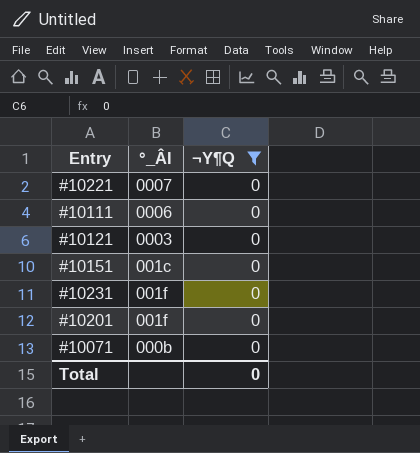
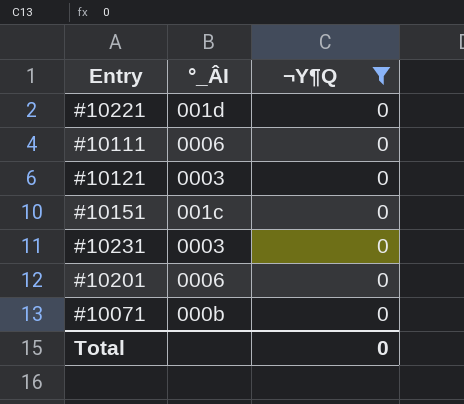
#10221 | °_ÂI: 0007 -> 001d
#10231 | °_ÂI: 001f -> 0003
#10201 | °_ÂI: 001f -> 0006

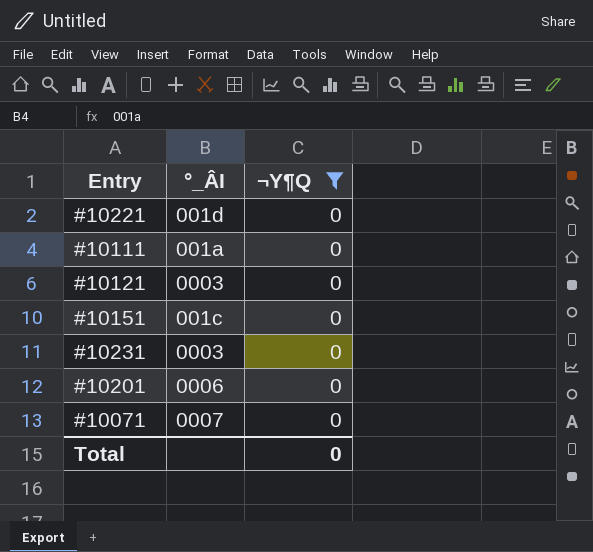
#10111 | °_ÂI: 0006 -> 001a
#10071 | °_ÂI: 000b -> 0007

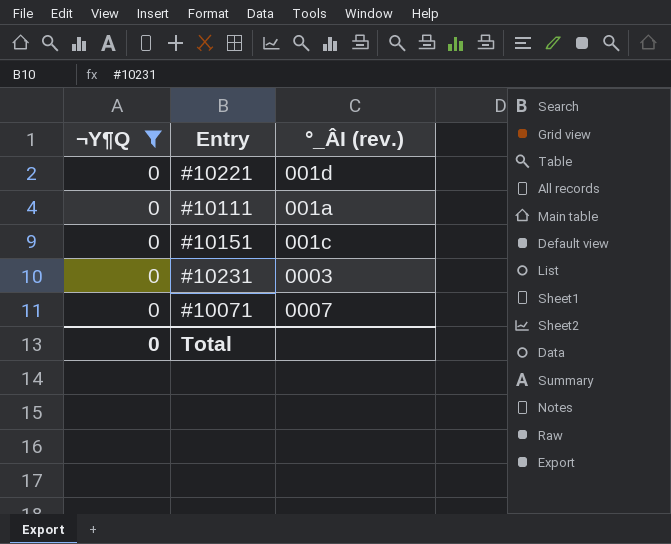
column ¬Y¶Q | position: 3 -> 1
column name: °_ÂI -> °_ÂI (rev.)
row #10121: 0003 | 0 -> none
row #10201: 0006 | 0 -> none

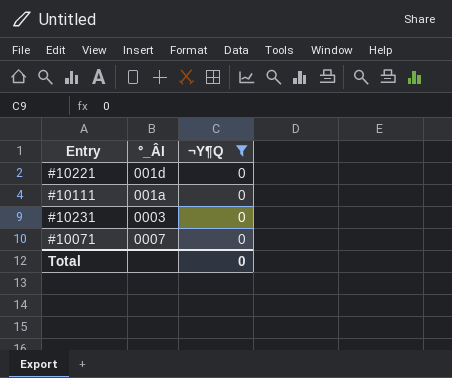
column name: °_ÂI (rev.) -> °_ÂI
column ¬Y¶Q | position: 1 -> 3
row #10151: 0 | 001c -> none

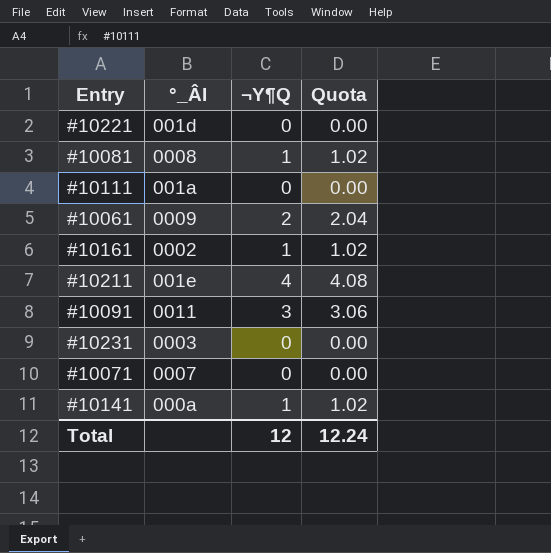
filter: ¬Y¶Q = 0 -> none
column Quota | formula: none -> [¬Y¶Q] * 1.02
Total | ¬Y¶Q: 0 -> 12

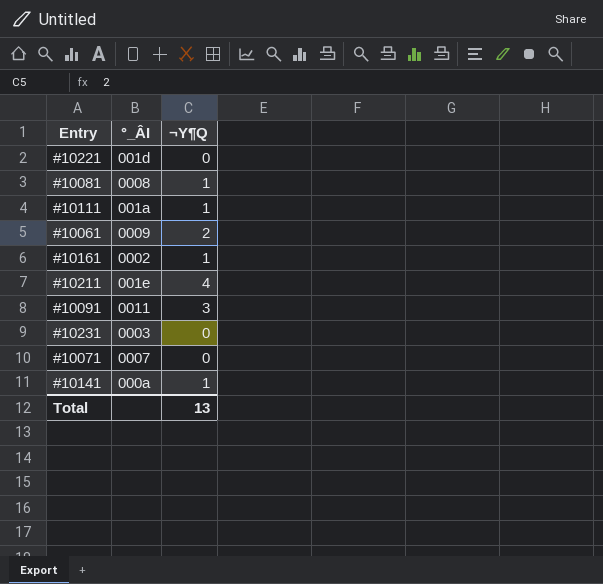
column Quota | formula: [¬Y¶Q] * 1.02 -> none
#10111 | ¬Y¶Q: 0 -> 1
Total | ¬Y¶Q: 12 -> 13

